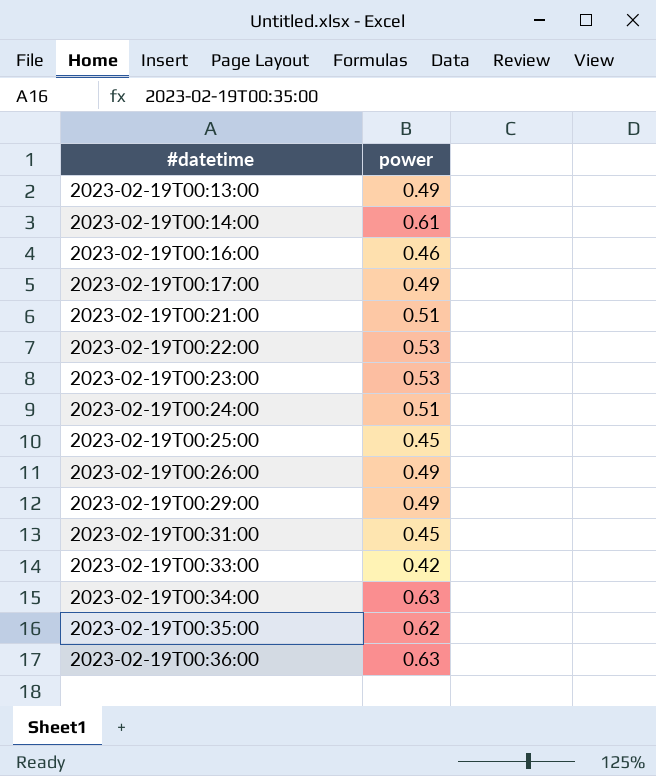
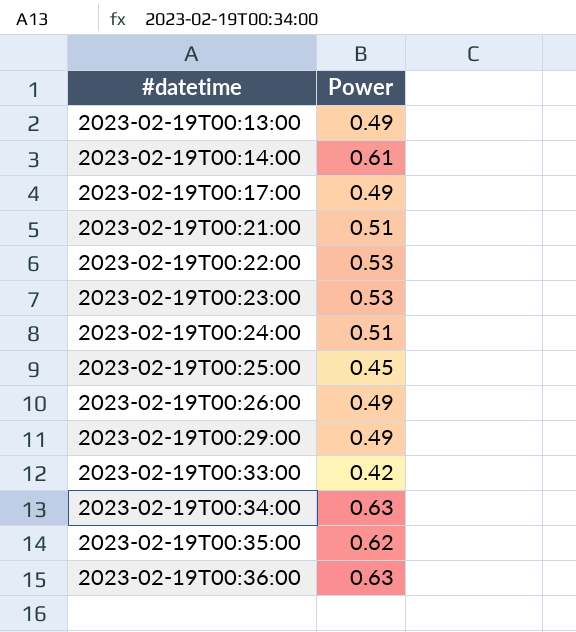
column name: power -> Power
row 2023-02-19T00:16:00: 0.46 -> none
row 2023-02-19T00:31:00: 0.45 -> none

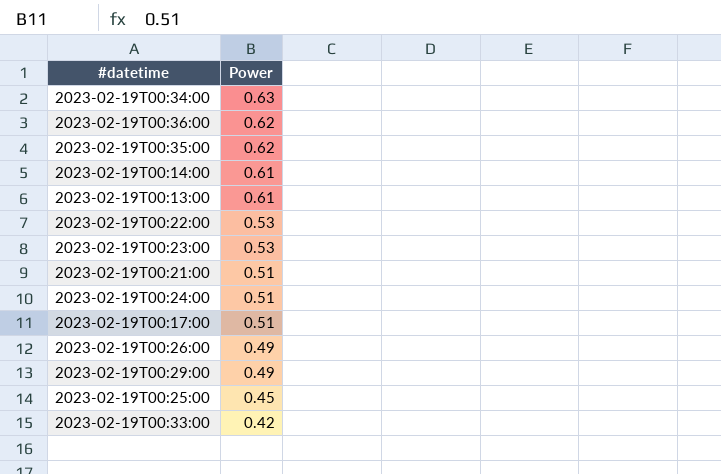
row order: #datetime ascending -> Power descending
2023-02-19T00:36:00 | Power: 0.63 -> 0.62
2023-02-19T00:13:00 | Power: 0.49 -> 0.61
2023-02-19T00:17:00 | Power: 0.49 -> 0.51

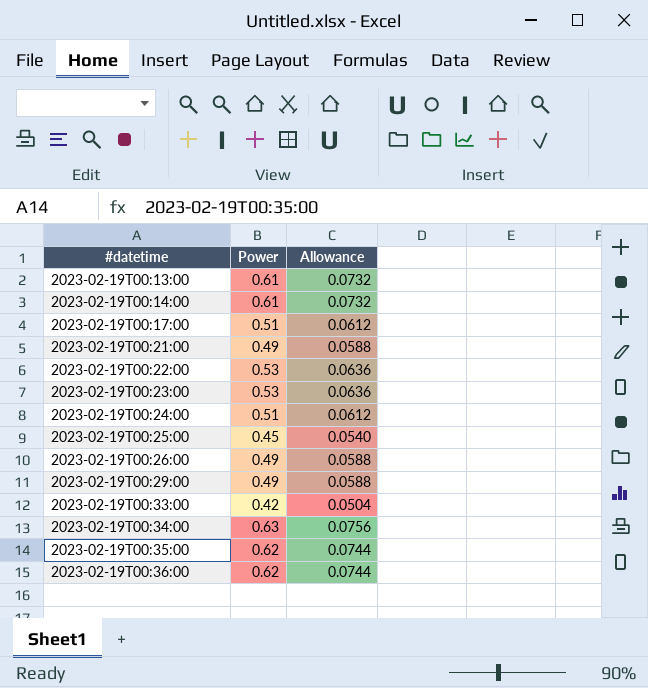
row order: Power descending -> #datetime ascending
column Allowance | formula: none -> [Power] * 0.12
2023-02-19T00:21:00 | Power: 0.51 -> 0.49

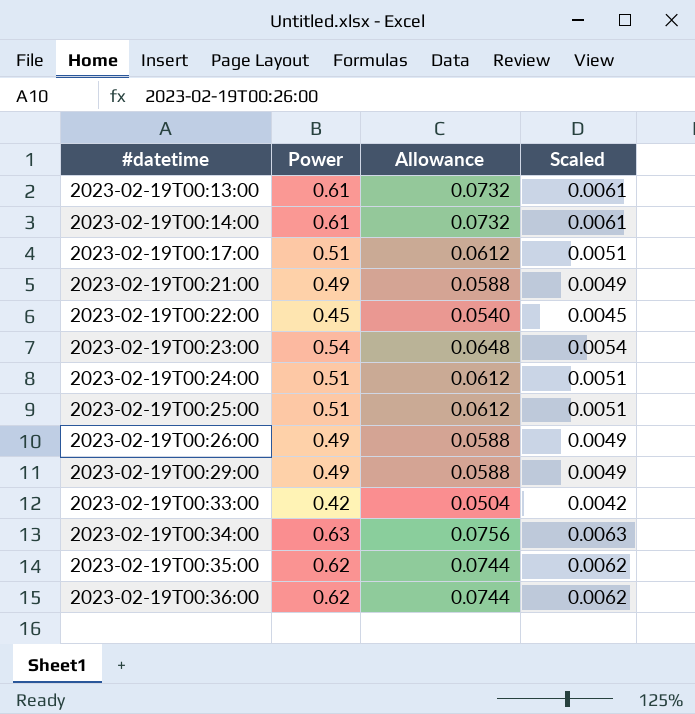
column Scaled | formula: none -> [Power] * 0.01
2023-02-19T00:22:00 | Power: 0.53 -> 0.45
2023-02-19T00:22:00 | Allowance: 0.0636 -> 0.0540
2023-02-19T00:23:00 | Power: 0.53 -> 0.54
2023-02-19T00:23:00 | Allowance: 0.0636 -> 0.0648
2023-02-19T00:25:00 | Power: 0.45 -> 0.51
2023-02-19T00:25:00 | Allowance: 0.0540 -> 0.0612

